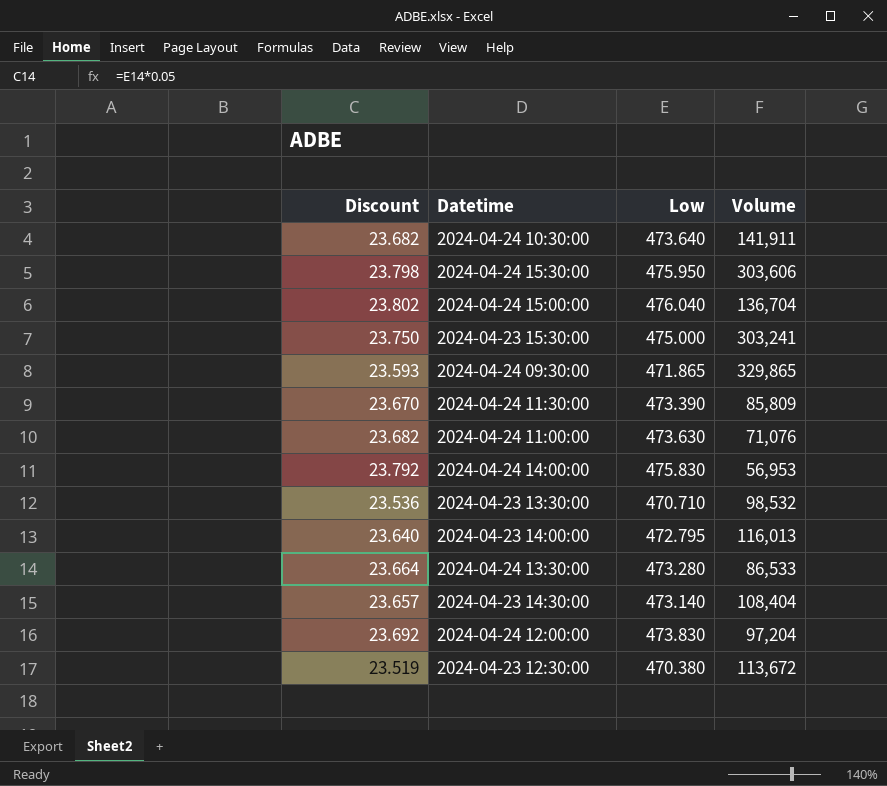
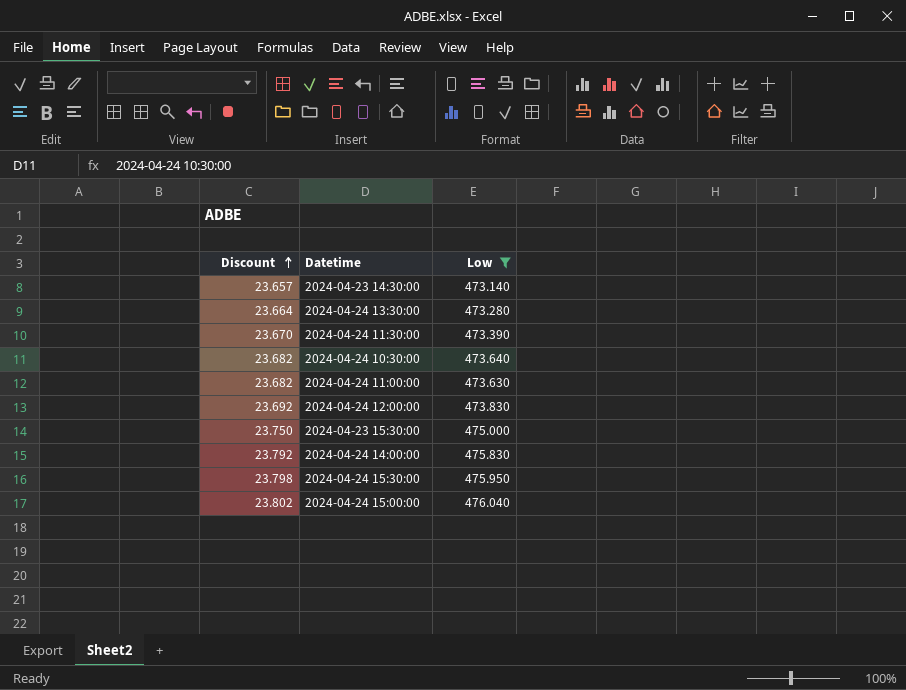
filter: none -> Low >= 473.140
row order: none -> Discount ascending
column Volume | position: 4 -> none

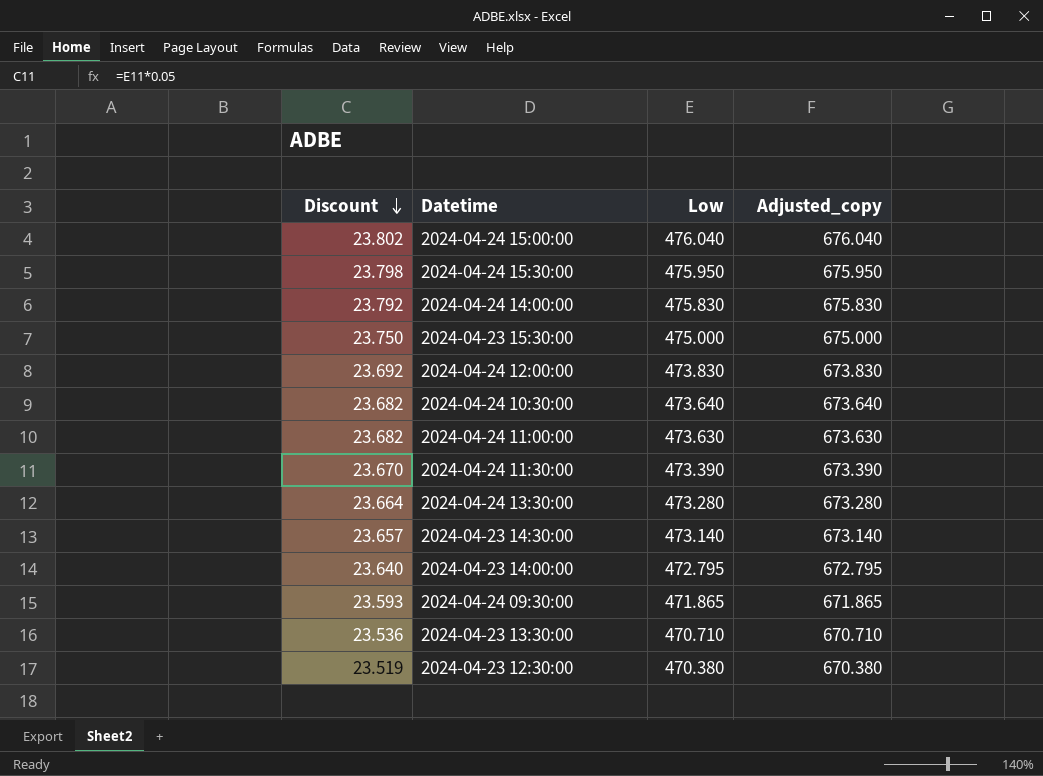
filter: Low >= 473.140 -> none
row order: Discount ascending -> Discount descending
column Adjusted_copy | formula: none -> [Low] + 200

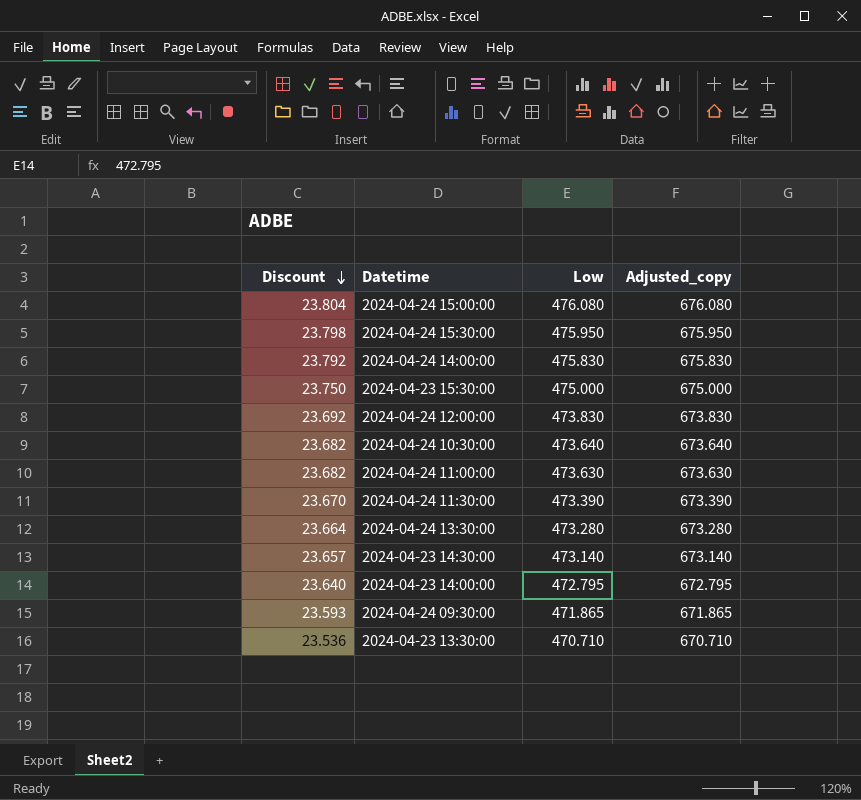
row 2024-04-23 12:30:00: 23.519 | 470.380 | 670.380 -> none
2024-04-24 15:00:00 | Discount: 23.802 -> 23.804
2024-04-24 15:00:00 | Low: 476.040 -> 476.080
2024-04-24 15:00:00 | Adjusted_copy: 676.040 -> 676.080

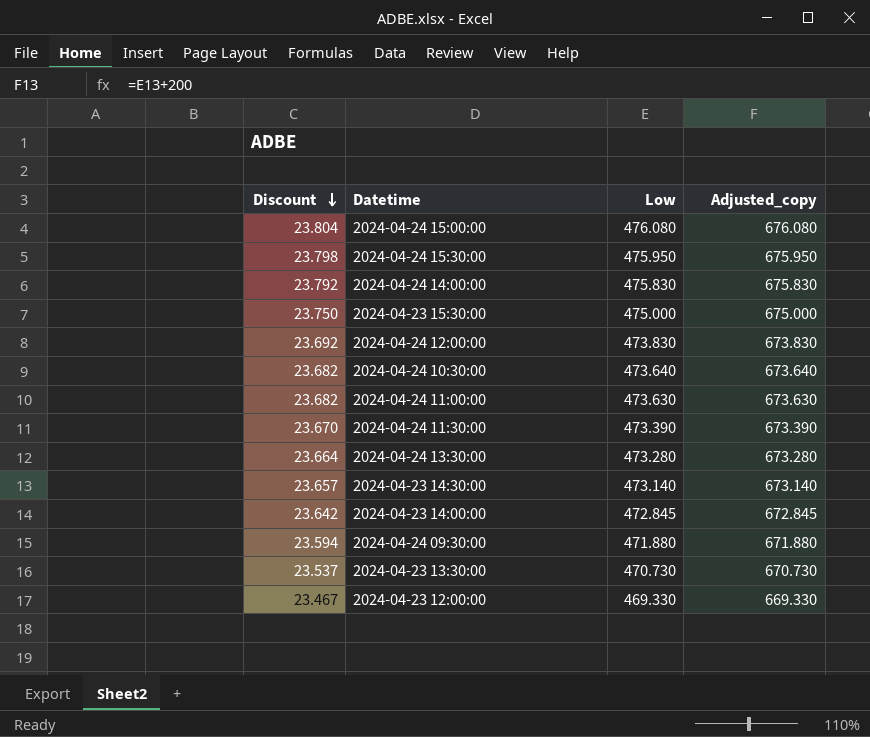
2024-04-23 14:00:00 | Discount: 23.640 -> 23.642
2024-04-23 14:00:00 | Low: 472.795 -> 472.845
2024-04-23 14:00:00 | Adjusted_copy: 672.795 -> 672.845
2024-04-24 09:30:00 | Discount: 23.593 -> 23.594
2024-04-24 09:30:00 | Low: 471.865 -> 471.880
2024-04-24 09:30:00 | Adjusted_copy: 671.865 -> 671.880
2024-04-23 13:30:00 | Discount: 23.536 -> 23.537
2024-04-23 13:30:00 | Low: 470.710 -> 470.730
2024-04-23 13:30:00 | Adjusted_copy: 670.710 -> 670.730
row 2024-04-23 12:00:00: none -> 23.467 | 469.330 | 669.330

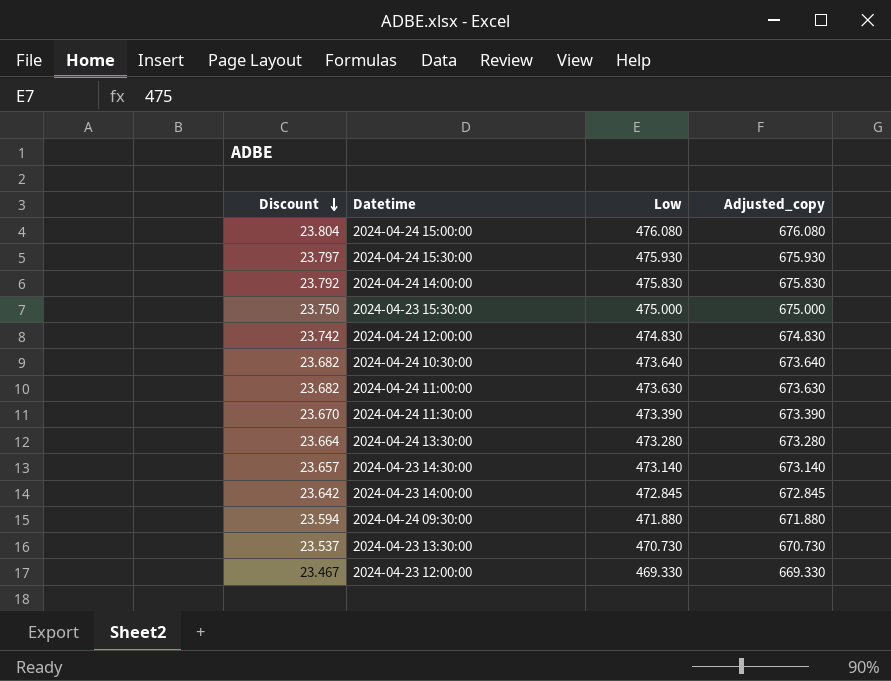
2024-04-24 15:30:00 | Discount: 23.798 -> 23.797
2024-04-24 15:30:00 | Low: 475.950 -> 475.930
2024-04-24 15:30:00 | Adjusted_copy: 675.950 -> 675.930
2024-04-24 12:00:00 | Discount: 23.692 -> 23.742
2024-04-24 12:00:00 | Low: 473.830 -> 474.830
2024-04-24 12:00:00 | Adjusted_copy: 673.830 -> 674.830

